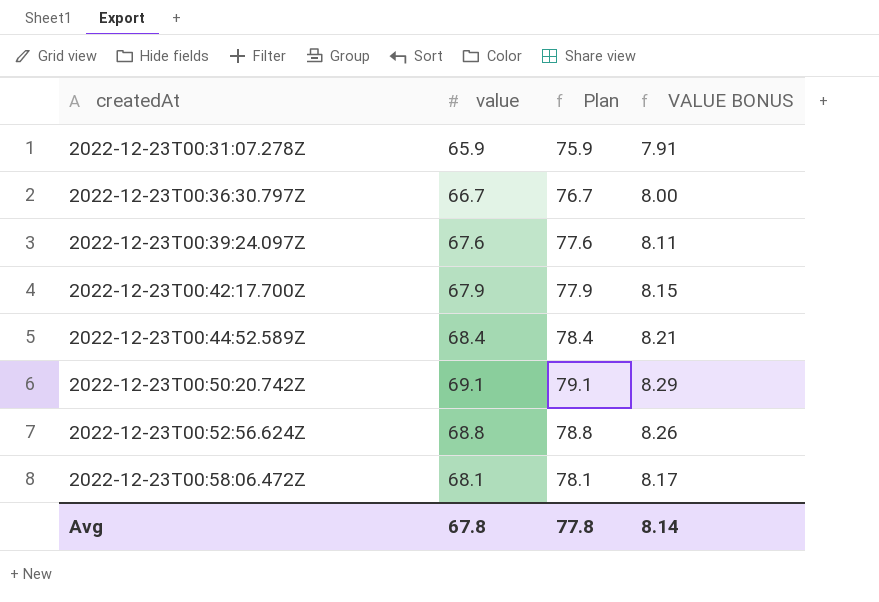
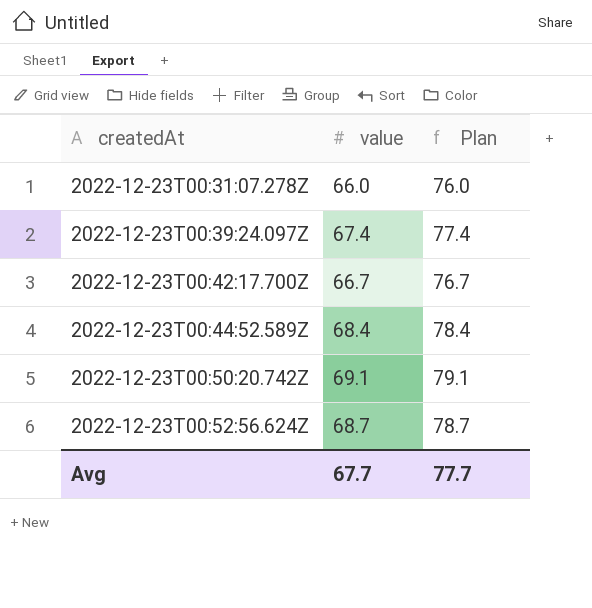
column VALUE BONUS | formula: [value] * 0.12 -> none
row 2022-12-23T00:36:30.797Z: 66.7 | 76.7 | 8.00 -> none
row 2022-12-23T00:58:06.472Z: 68.1 | 78.1 | 8.17 -> none
2022-12-23T00:31:07.278Z | value: 65.9 -> 66.0
2022-12-23T00:31:07.278Z | Plan: 75.9 -> 76.0
2022-12-23T00:39:24.097Z | value: 67.6 -> 67.4
2022-12-23T00:39:24.097Z | Plan: 77.6 -> 77.4
2022-12-23T00:42:17.700Z | value: 67.9 -> 66.7
2022-12-23T00:42:17.700Z | Plan: 77.9 -> 76.7
2022-12-23T00:52:56.624Z | value: 68.8 -> 68.7
2022-12-23T00:52:56.624Z | Plan: 78.8 -> 78.7
Avg | value: 67.8 -> 67.7
Avg | Plan: 77.8 -> 77.7

